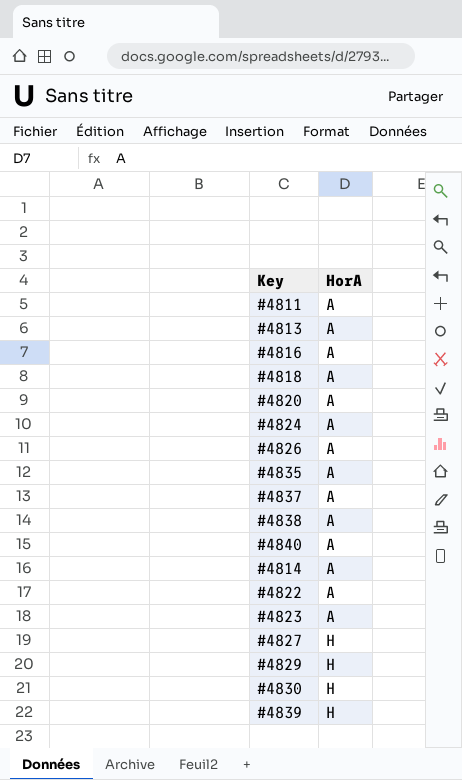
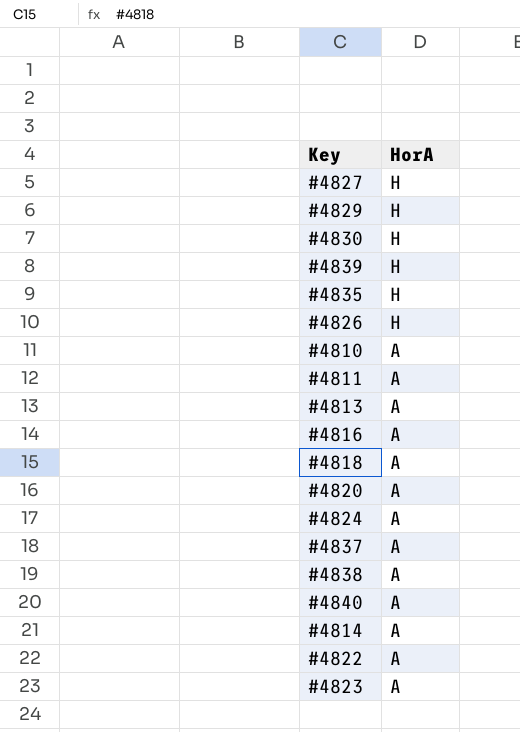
row order: HorA ascending -> HorA descending
#4835 | HorA: A -> H
#4826 | HorA: A -> H
row #4810: none -> A

